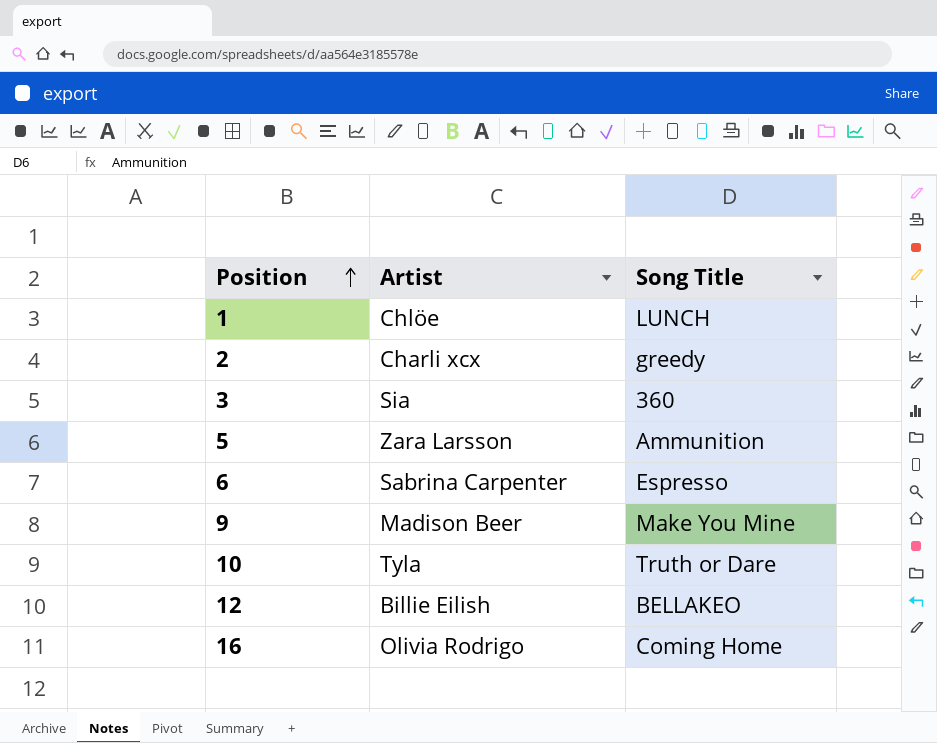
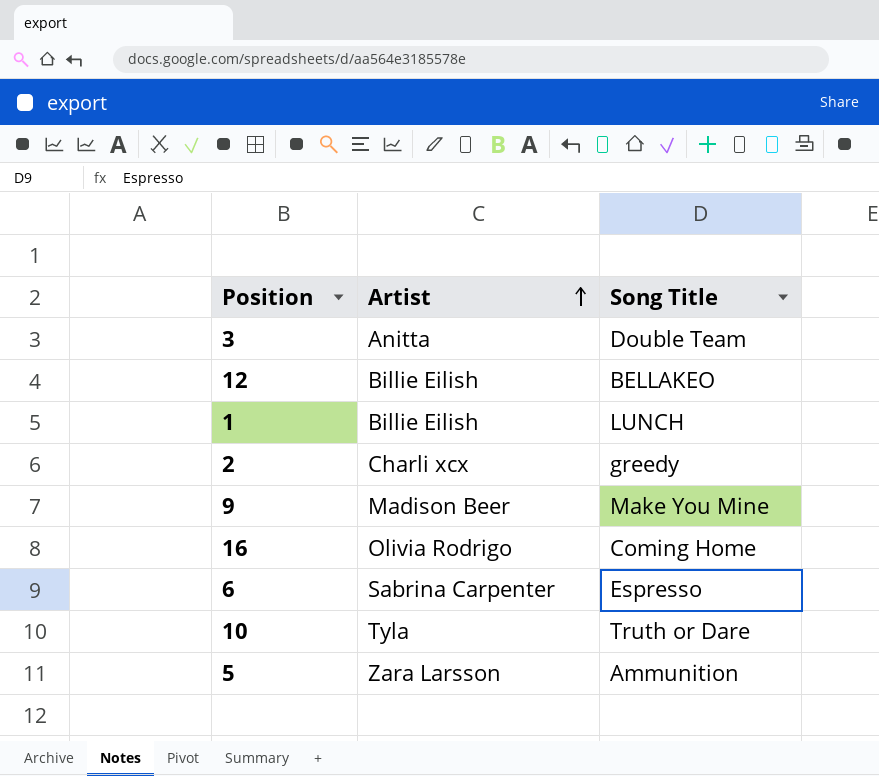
row order: Position ascending -> Artist ascending
3 | Artist: Sia -> Anitta
3 | Song Title: 360 -> Double Team
1 | Artist: Chlöe -> Billie Eilish

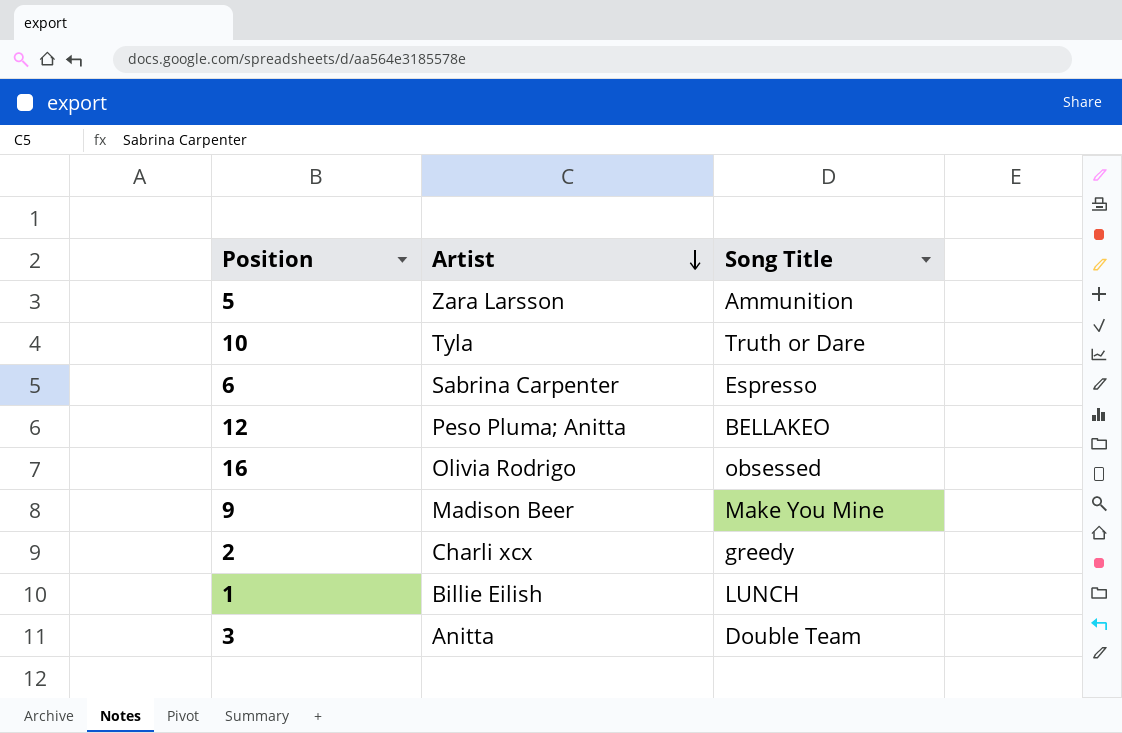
row order: Artist ascending -> Artist descending
12 | Artist: Billie Eilish -> Peso Pluma; Anitta
16 | Song Title: Coming Home -> obsessed

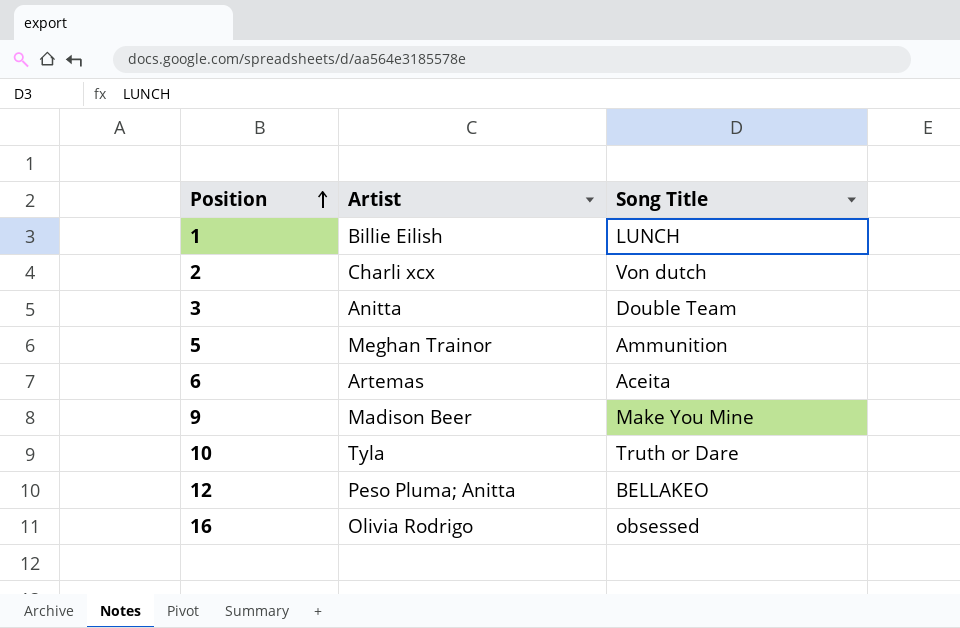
row order: Artist descending -> Position ascending
2 | Song Title: greedy -> Von dutch
5 | Artist: Zara Larsson -> Meghan Trainor
6 | Artist: Sabrina Carpenter -> Artemas
6 | Song Title: Espresso -> Aceita

